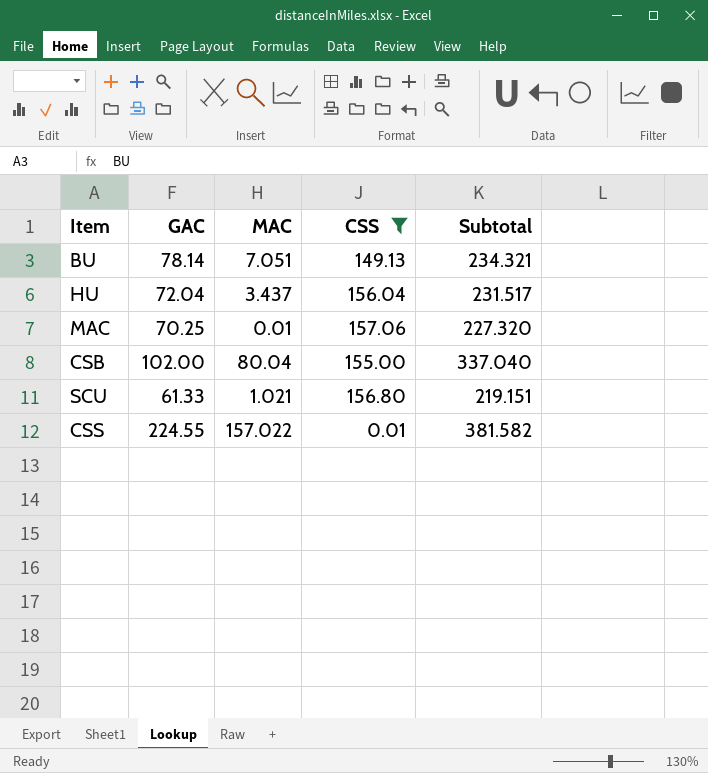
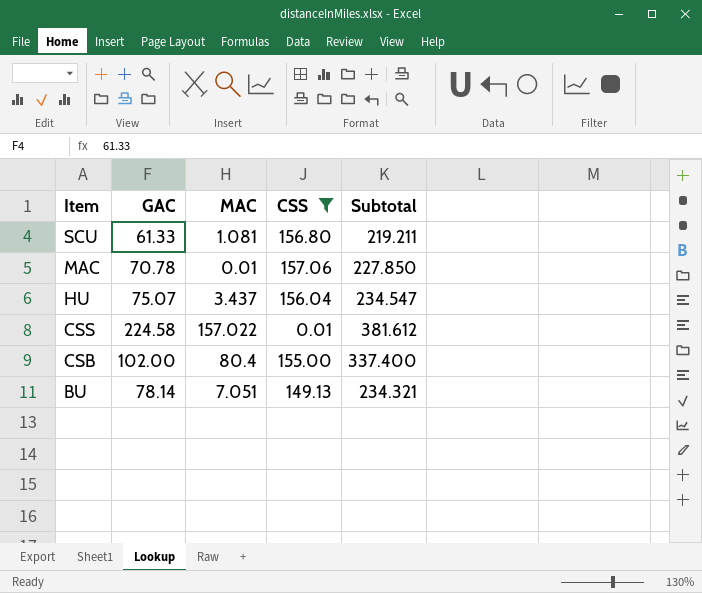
row order: none -> Item descending
SCU | MAC: 1.021 -> 1.081
SCU | Subtotal: 219.151 -> 219.211
MAC | GAC: 70.25 -> 70.78
MAC | Subtotal: 227.320 -> 227.850
HU | GAC: 72.04 -> 75.07
HU | Subtotal: 231.517 -> 234.547
CSS | GAC: 224.55 -> 224.58
CSS | Subtotal: 381.582 -> 381.612
CSB | MAC: 80.04 -> 80.4
CSB | Subtotal: 337.040 -> 337.400

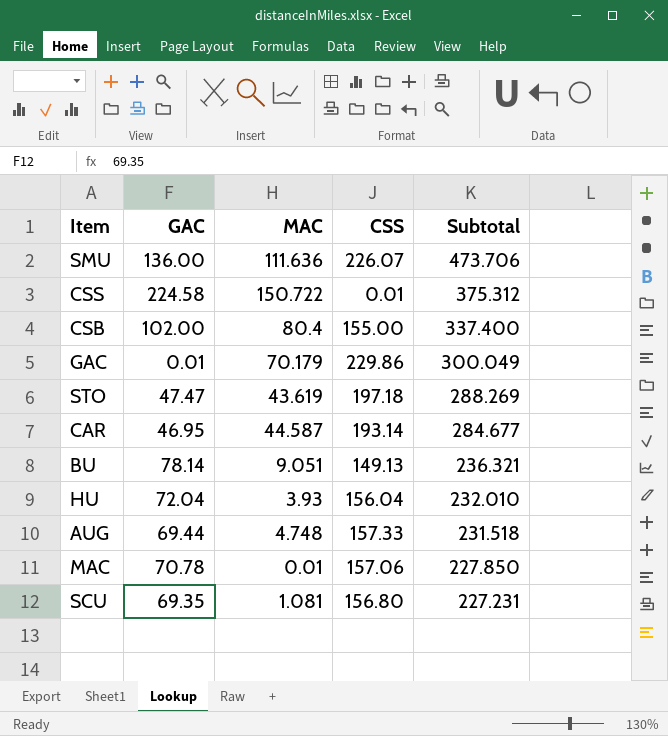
filter: CSS <= 157.06 -> none
row order: Item descending -> Subtotal descending
CSS | MAC: 157.022 -> 150.722
CSS | Subtotal: 381.612 -> 375.312
BU | MAC: 7.051 -> 9.051
BU | Subtotal: 234.321 -> 236.321
HU | GAC: 75.07 -> 72.04
HU | MAC: 3.437 -> 3.93
HU | Subtotal: 234.547 -> 232.010
SCU | GAC: 61.33 -> 69.35
SCU | Subtotal: 219.211 -> 227.231

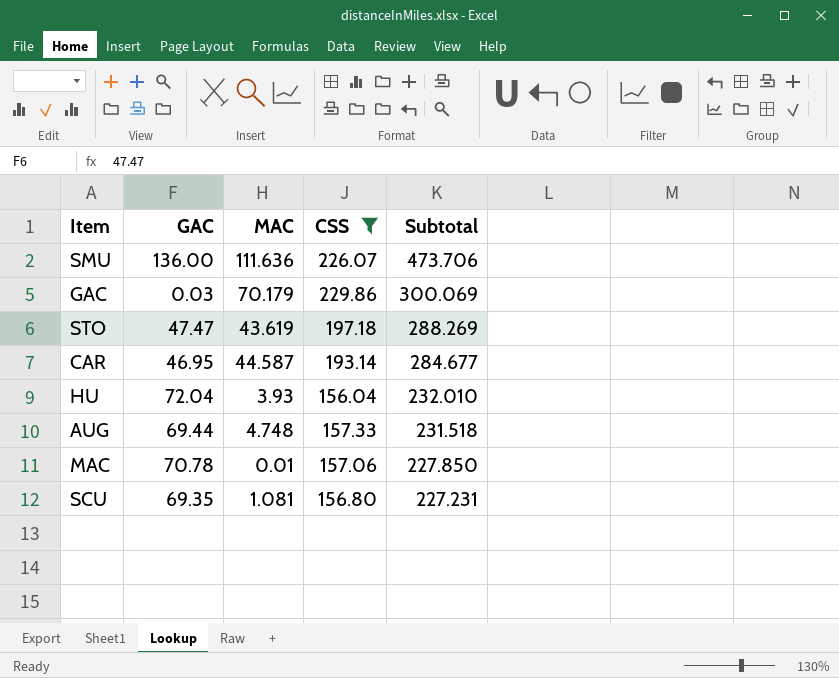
filter: none -> CSS >= 156.04
GAC | GAC: 0.01 -> 0.03
GAC | Subtotal: 300.049 -> 300.069

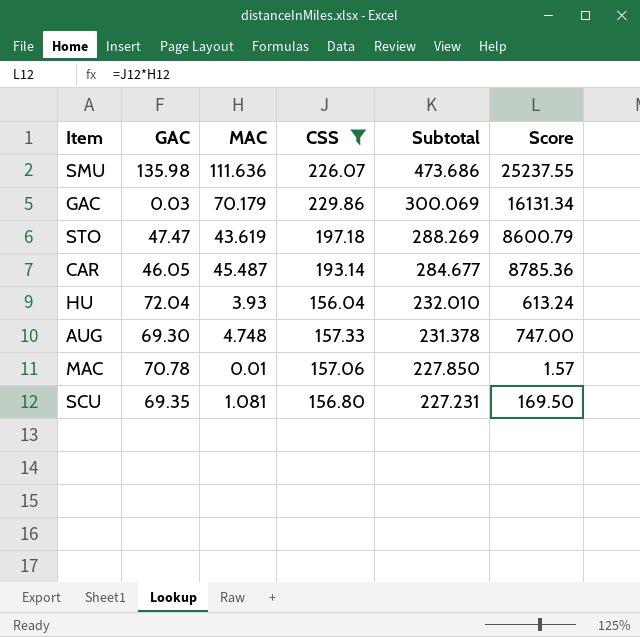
column Score | formula: none -> [MAC] * [CSS]
SMU | GAC: 136.00 -> 135.98
SMU | Subtotal: 473.706 -> 473.686
CAR | GAC: 46.95 -> 46.05
CAR | MAC: 44.587 -> 45.487
AUG | GAC: 69.44 -> 69.30
AUG | Subtotal: 231.518 -> 231.378

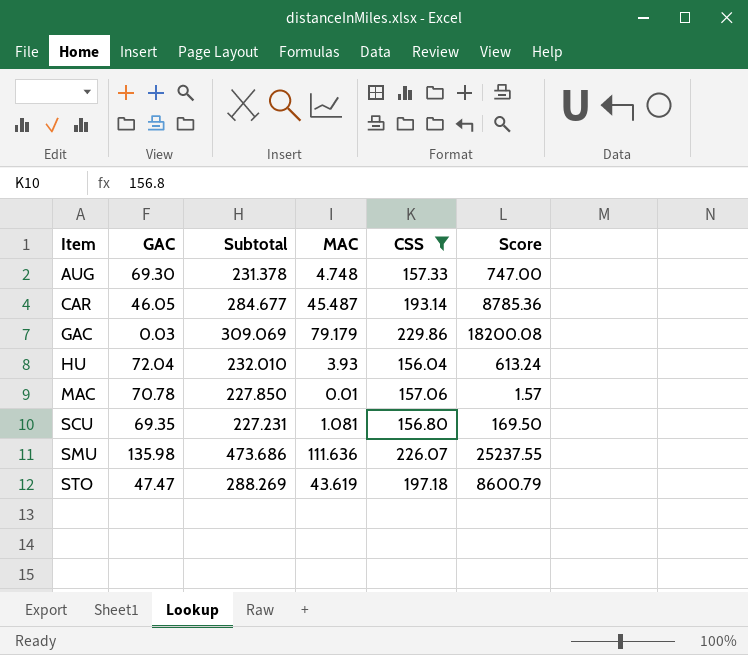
row order: Subtotal descending -> Item ascending
column Subtotal | position: 5 -> 3
GAC | Subtotal: 300.069 -> 309.069
GAC | MAC: 70.179 -> 79.179
GAC | Score: 16131.34 -> 18200.08

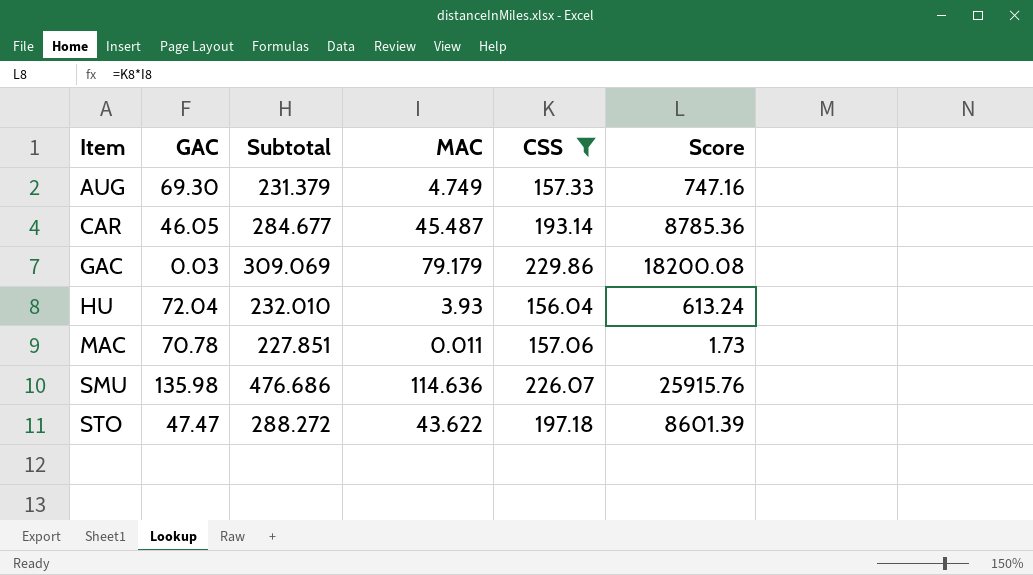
row SCU: 69.35 | 227.231 | 1.081 | 156.80 | 169.50 -> none
AUG | Subtotal: 231.378 -> 231.379
AUG | MAC: 4.748 -> 4.749
AUG | Score: 747.00 -> 747.16
MAC | Subtotal: 227.850 -> 227.851
MAC | MAC: 0.01 -> 0.011
MAC | Score: 1.57 -> 1.73
SMU | Subtotal: 473.686 -> 476.686
SMU | MAC: 111.636 -> 114.636
SMU | Score: 25237.55 -> 25915.76
STO | Subtotal: 288.269 -> 288.272
STO | MAC: 43.619 -> 43.622
STO | Score: 8600.79 -> 8601.39

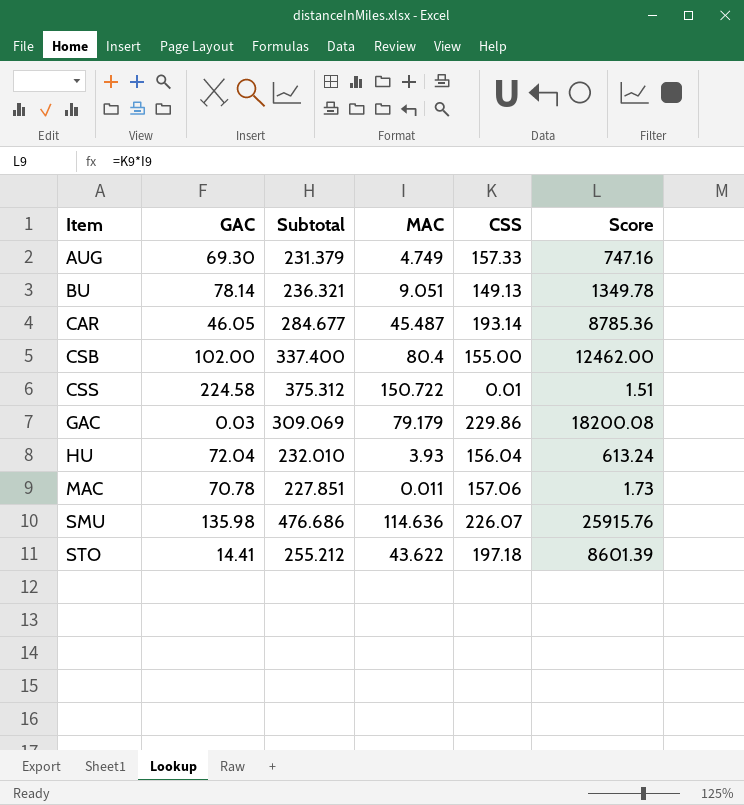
filter: CSS >= 156.04 -> none
STO | GAC: 47.47 -> 14.41
STO | Subtotal: 288.272 -> 255.212

